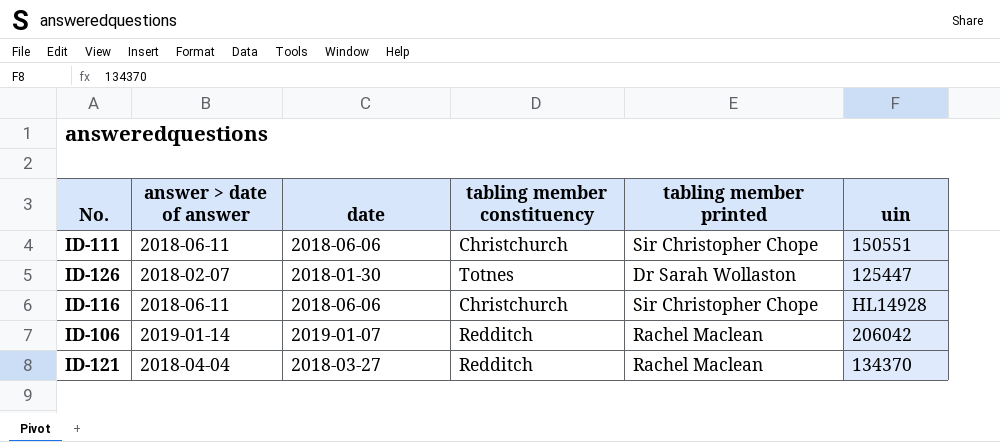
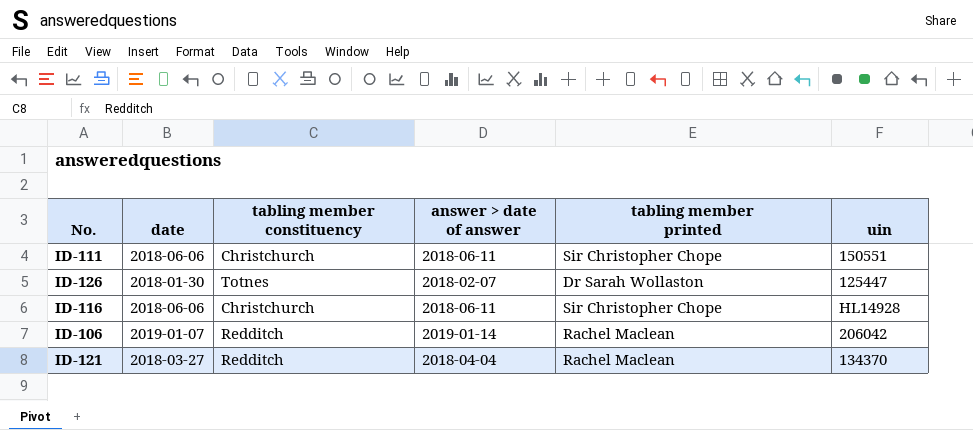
column answer > date of answer | position: 2 -> 4

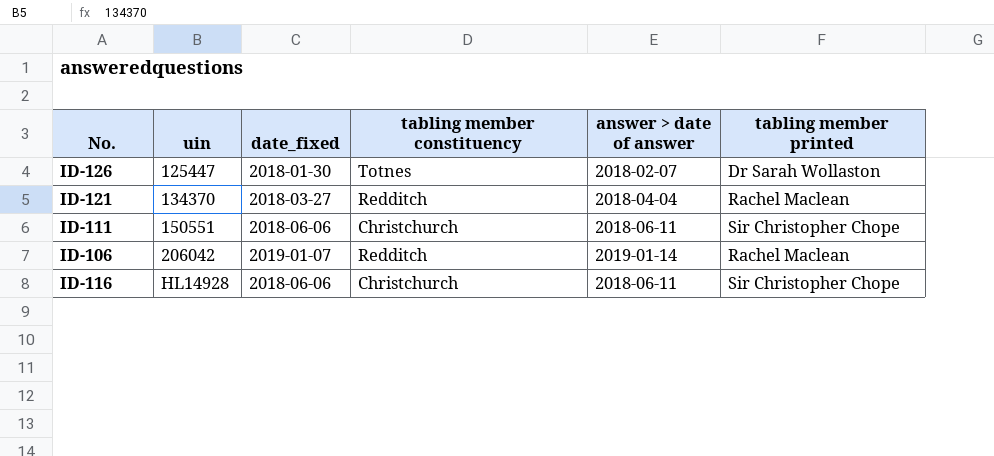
row order: none -> uin ascending
column uin | position: 6 -> 2
column name: date -> date_fixed

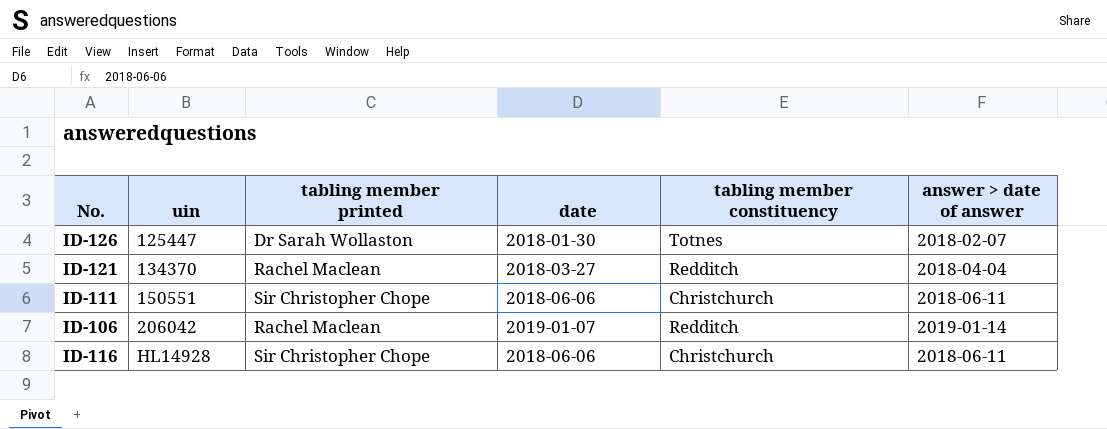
column tabling member printed | position: 6 -> 3
column name: date_fixed -> date

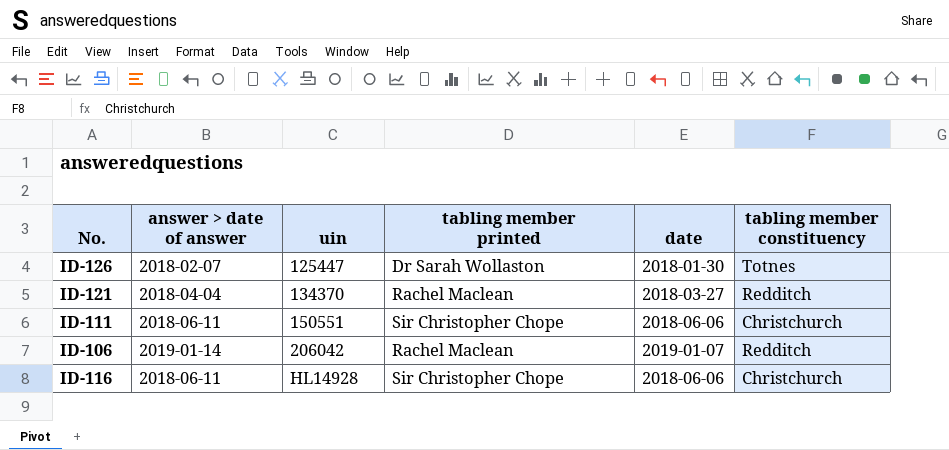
column answer > date of answer | position: 6 -> 2

